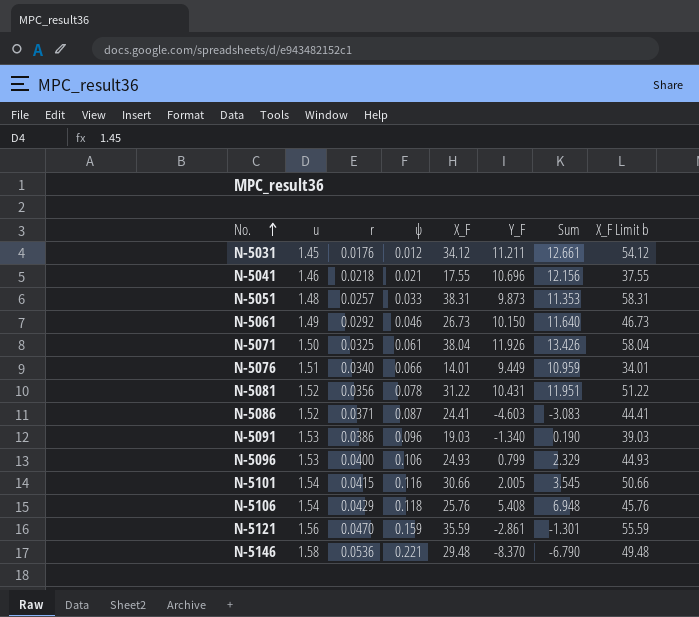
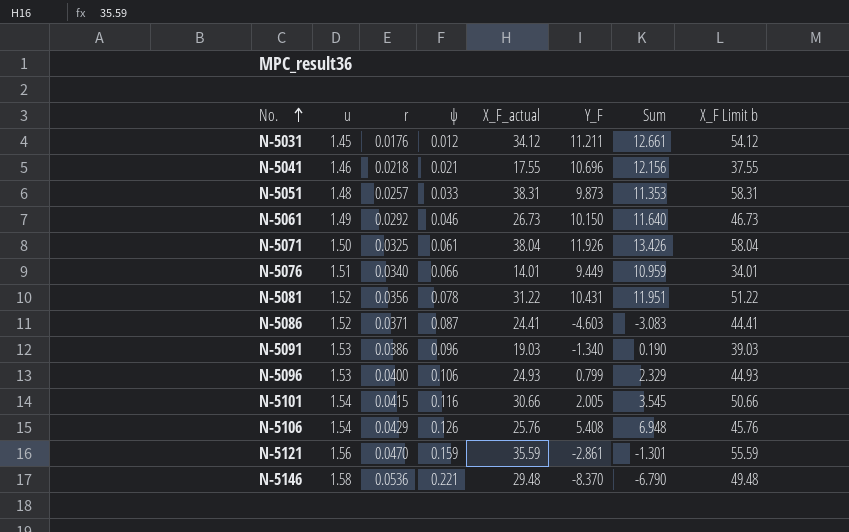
column name: X_F -> X_F_actual
N-5106 | ψ: 0.118 -> 0.126

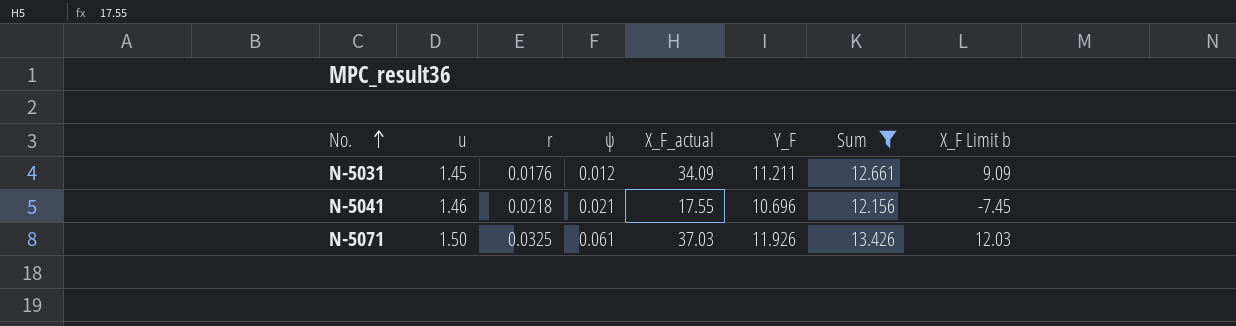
filter: none -> Sum >= 12.156
column X_F Limit b | formula: [X_F_actual] + 20 -> [X_F_actual] - 25
N-5031 | X_F_actual: 34.12 -> 34.09
N-5071 | X_F_actual: 38.04 -> 37.03

